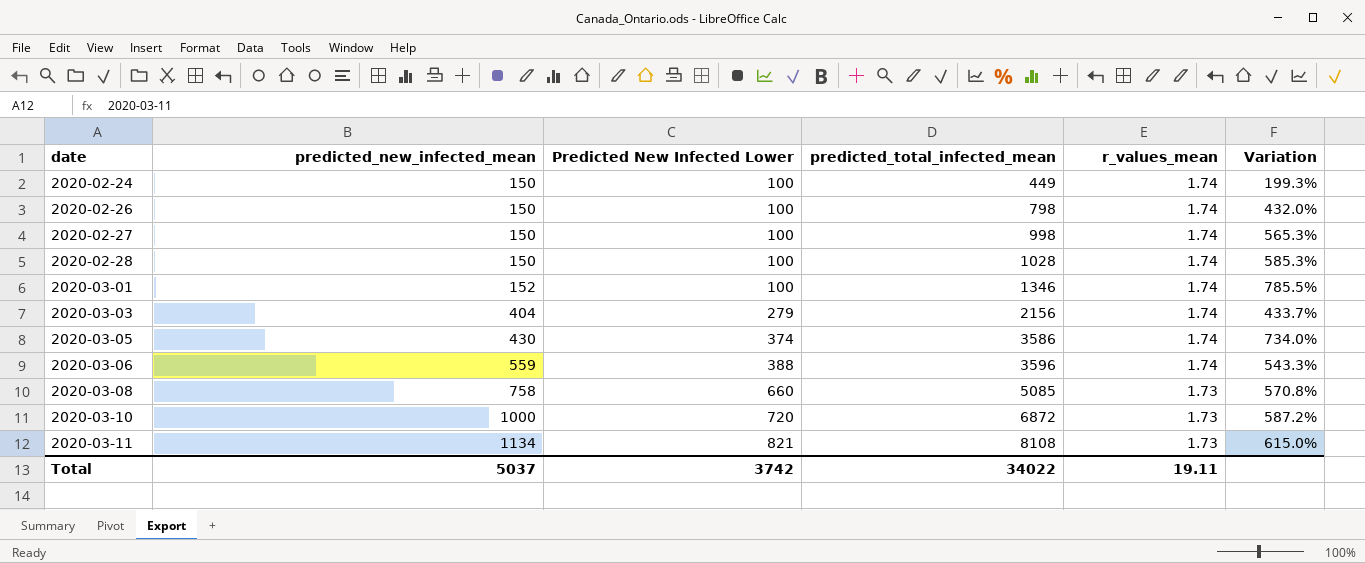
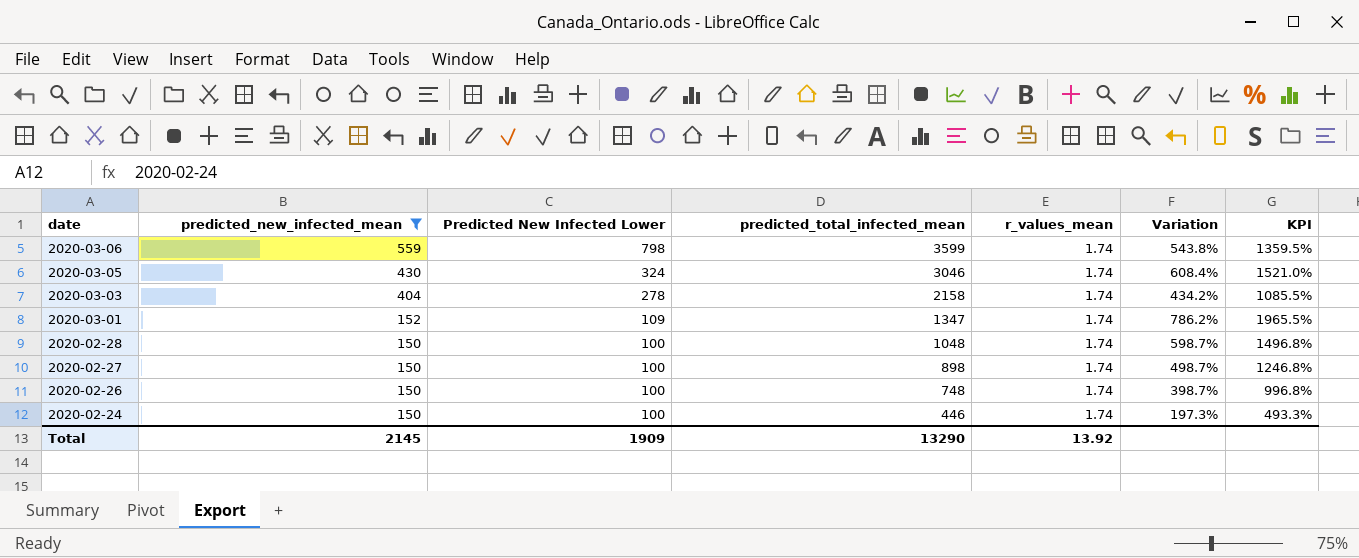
filter: none -> predicted_new_infected_mean <= 559
row order: date ascending -> date descending
column KPI | formula: none -> [Variation] * 2.5
2020-03-06 | Predicted New Infected Lower: 388 -> 798
2020-03-06 | predicted_total_infected_mean: 3596 -> 3599
2020-03-06 | Variation: 543.3% -> 543.8%
2020-03-05 | Predicted New Infected Lower: 374 -> 324
2020-03-05 | predicted_total_infected_mean: 3586 -> 3046
2020-03-05 | Variation: 734.0% -> 608.4%
2020-03-03 | Predicted New Infected Lower: 279 -> 278
2020-03-03 | predicted_total_infected_mean: 2156 -> 2158
2020-03-03 | Variation: 433.7% -> 434.2%
2020-03-01 | Predicted New Infected Lower: 100 -> 109
2020-03-01 | predicted_total_infected_mean: 1346 -> 1347
2020-03-01 | Variation: 785.5% -> 786.2%
2020-02-28 | predicted_total_infected_mean: 1028 -> 1048
2020-02-28 | Variation: 585.3% -> 598.7%
2020-02-27 | predicted_total_infected_mean: 998 -> 898
2020-02-27 | Variation: 565.3% -> 498.7%
2020-02-26 | predicted_total_infected_mean: 798 -> 748
2020-02-26 | Variation: 432.0% -> 398.7%
2020-02-24 | predicted_total_infected_mean: 449 -> 446
2020-02-24 | Variation: 199.3% -> 197.3%
Total | predicted_new_infected_mean: 5037 -> 2145
Total | Predicted New Infected Lower: 3742 -> 1909
Total | predicted_total_infected_mean: 34022 -> 13290
Total | r_values_mean: 19.11 -> 13.92

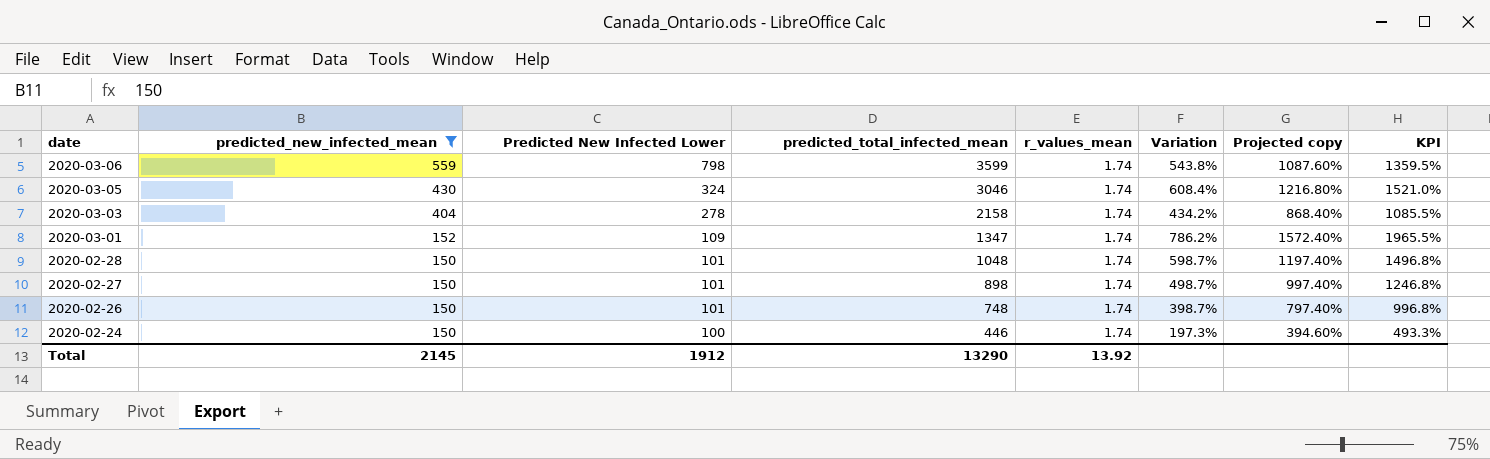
column Projected copy | formula: none -> [Variation] * 2
2020-02-28 | Predicted New Infected Lower: 100 -> 101
2020-02-27 | Predicted New Infected Lower: 100 -> 101
2020-02-26 | Predicted New Infected Lower: 100 -> 101
Total | Predicted New Infected Lower: 1909 -> 1912

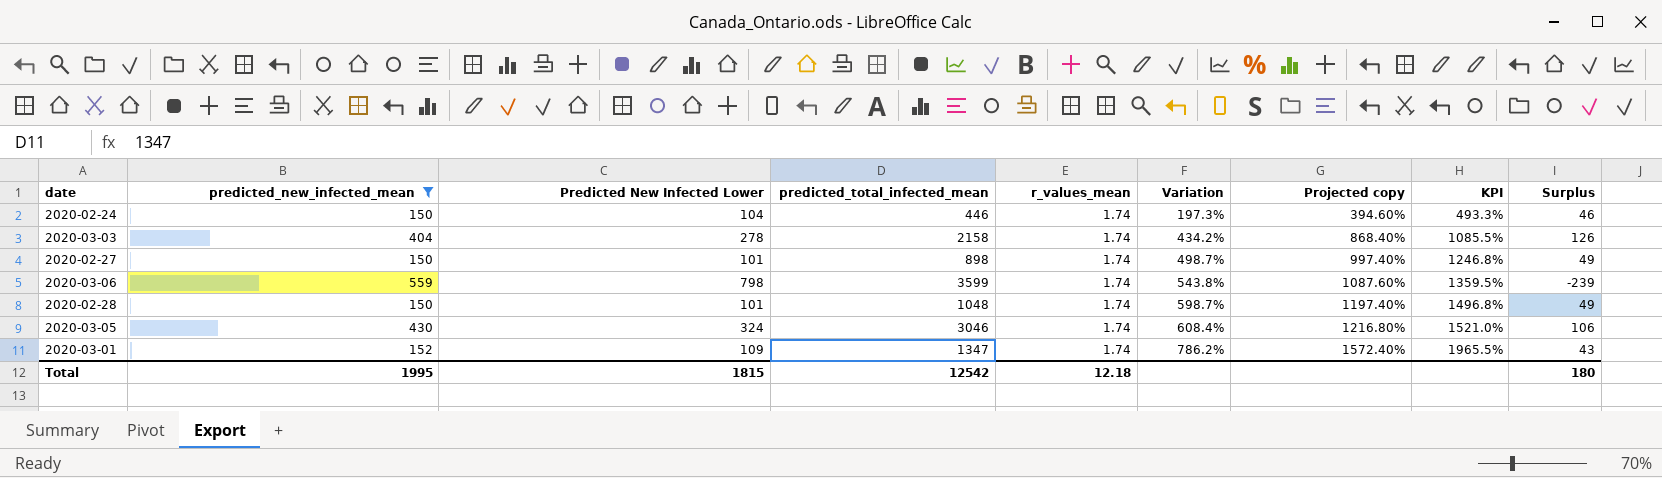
row order: date descending -> Variation ascending
column Surplus | formula: none -> [predicted_new_infected_mean] - [Predicted New Infected Lower]
row 2020-02-26: 150 | 101 | 748 | 1.74 | 398.7% | 797.40% | 996.8% -> none
2020-02-24 | Predicted New Infected Lower: 100 -> 104
Total | predicted_new_infected_mean: 2145 -> 1995
Total | Predicted New Infected Lower: 1912 -> 1815
Total | predicted_total_infected_mean: 13290 -> 12542
Total | r_values_mean: 13.92 -> 12.18

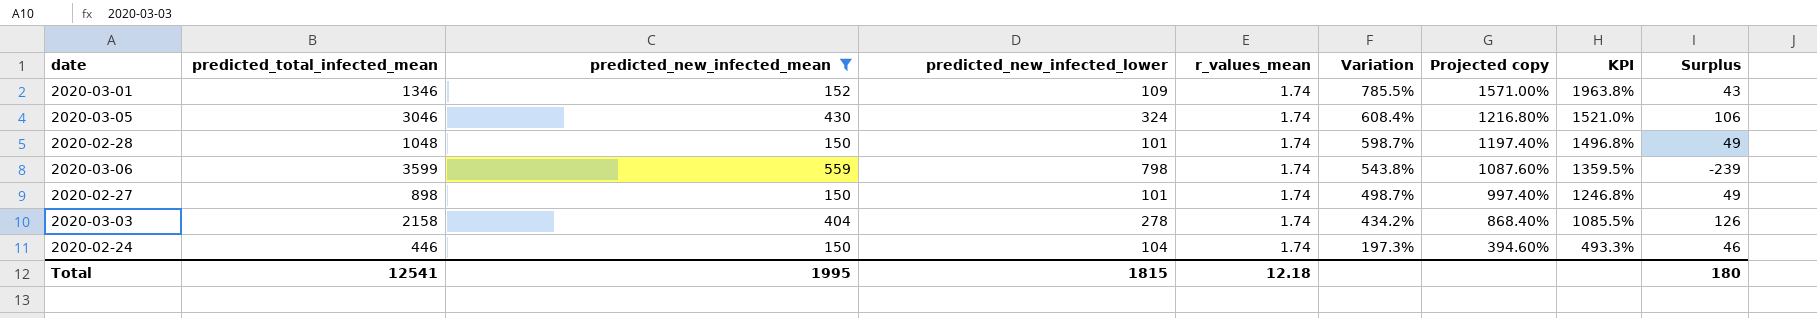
row order: Variation ascending -> Variation descending
column predicted_total_infected_mean | position: 4 -> 2
column name: Predicted New Infected Lower -> predicted_new_infected_lower
2020-03-01 | predicted_total_infected_mean: 1347 -> 1346
2020-03-01 | Variation: 786.2% -> 785.5%
2020-03-01 | Projected copy: 1572.40% -> 1571.00%
2020-03-01 | KPI: 1965.5% -> 1963.8%
Total | predicted_total_infected_mean: 12542 -> 12541

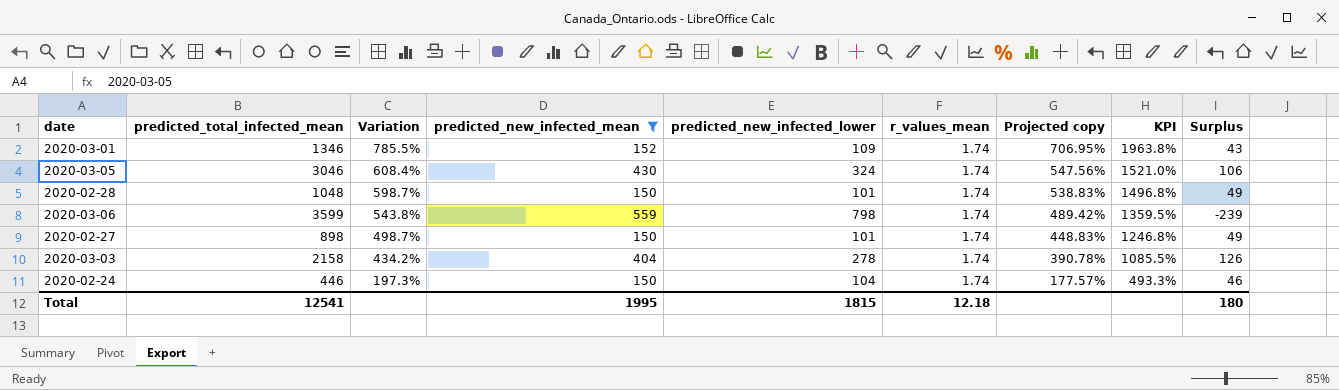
column Variation | position: 6 -> 3
column Projected copy | formula: [Variation] * 2 -> [Variation] * 0.9

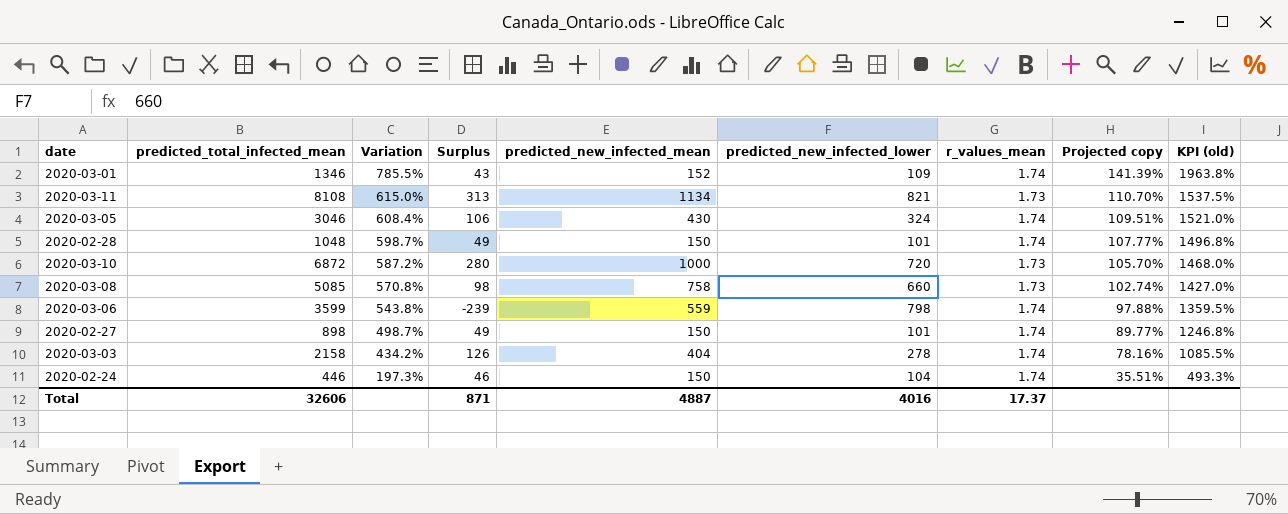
filter: predicted_new_infected_mean <= 559 -> none
column Surplus | position: 9 -> 4
column Projected copy | formula: [Variation] * 0.9 -> [Variation] * 0.18
column name: KPI -> KPI (old)
Total | predicted_total_infected_mean: 12541 -> 32606
Total | Surplus: 180 -> 871
Total | predicted_new_infected_mean: 1995 -> 4887
Total | predicted_new_infected_lower: 1815 -> 4016
Total | r_values_mean: 12.18 -> 17.37

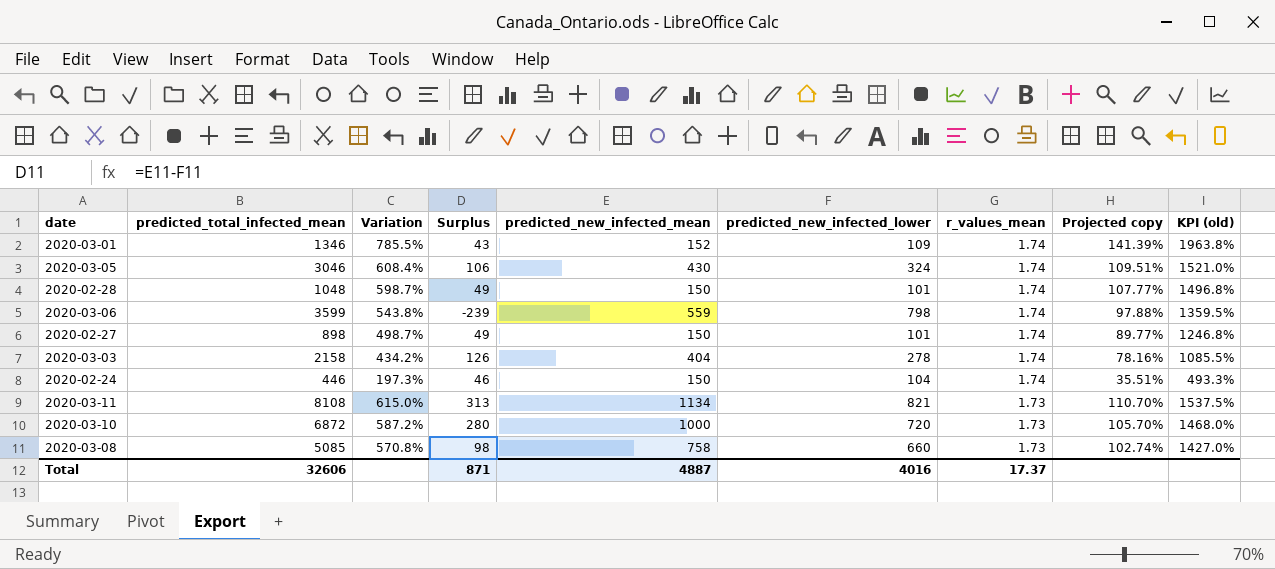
row order: Variation descending -> r_values_mean descending

